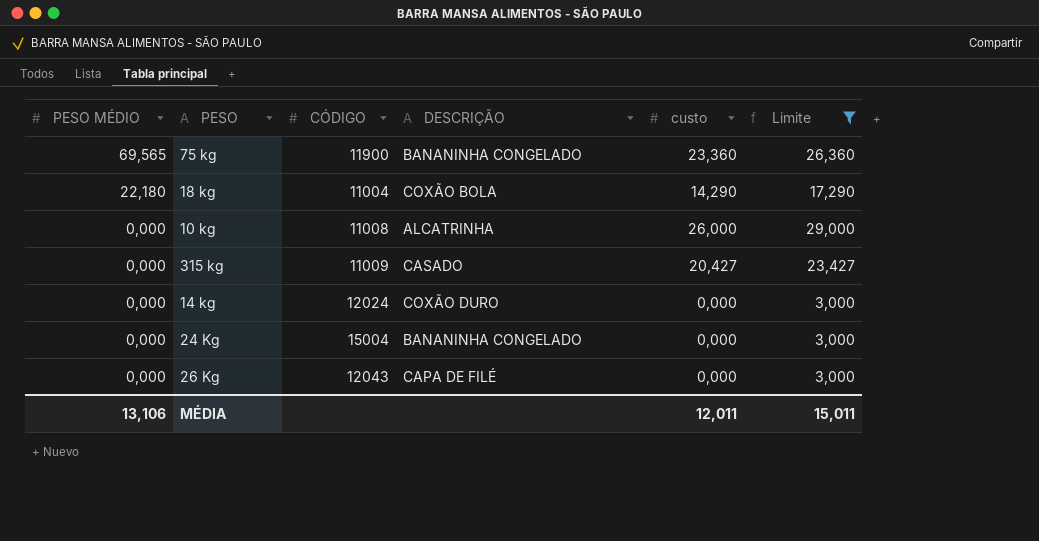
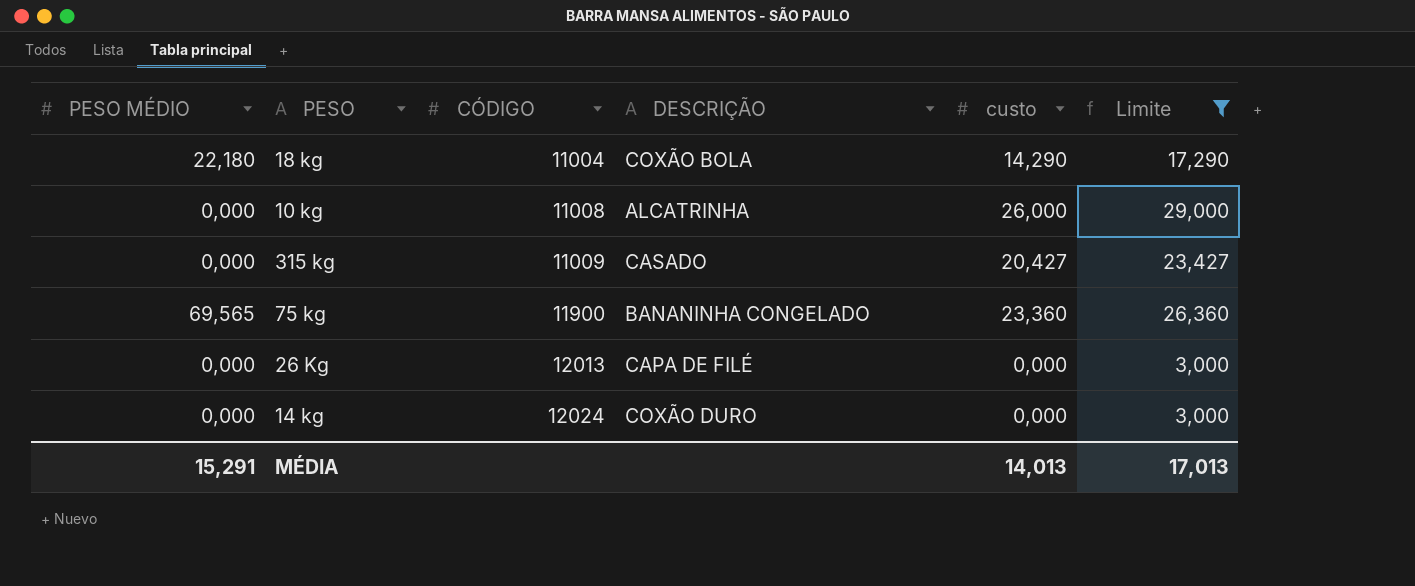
row order: PESO MÉDIO descending -> CÓDIGO ascending
row 24 Kg: 0,000 | 15004 | BANANINHA CONGELADO | 0,000 | 3,000 -> none
26 Kg | CÓDIGO: 12043 -> 12013
MÉDIA | PESO MÉDIO: 13,106 -> 15,291
MÉDIA | custo: 12,011 -> 14,013
MÉDIA | Limite: 15,011 -> 17,013

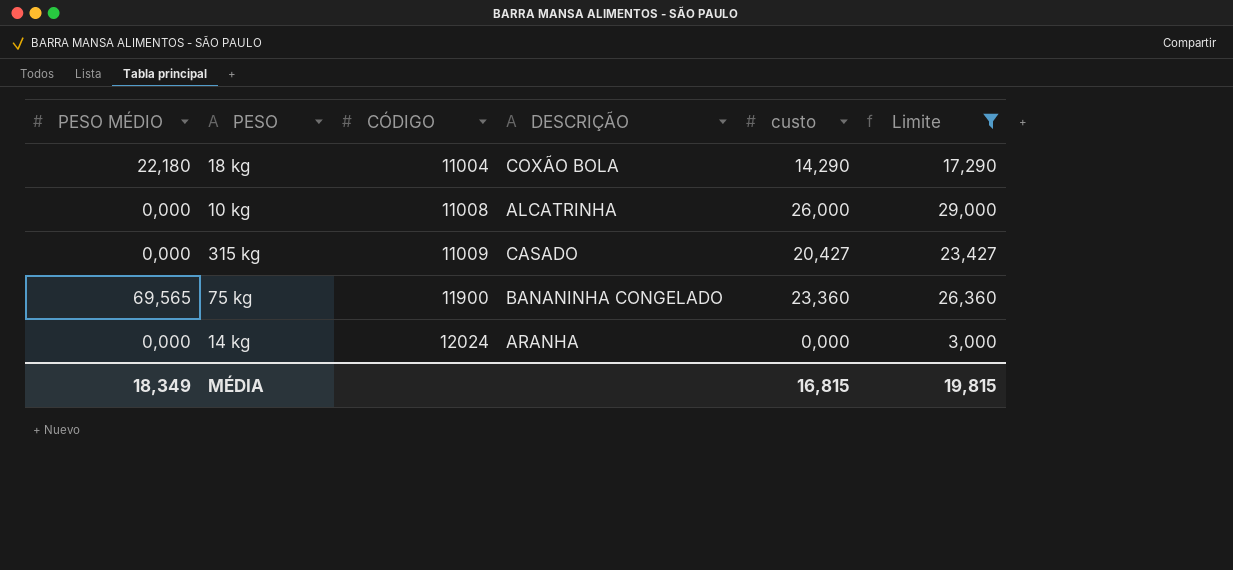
row 26 Kg: 0,000 | 12013 | CAPA DE FILÉ | 0,000 | 3,000 -> none
14 kg | DESCRIÇÃO: COXÃO DURO -> ARANHA
MÉDIA | PESO MÉDIO: 15,291 -> 18,349
MÉDIA | custo: 14,013 -> 16,815
MÉDIA | Limite: 17,013 -> 19,815

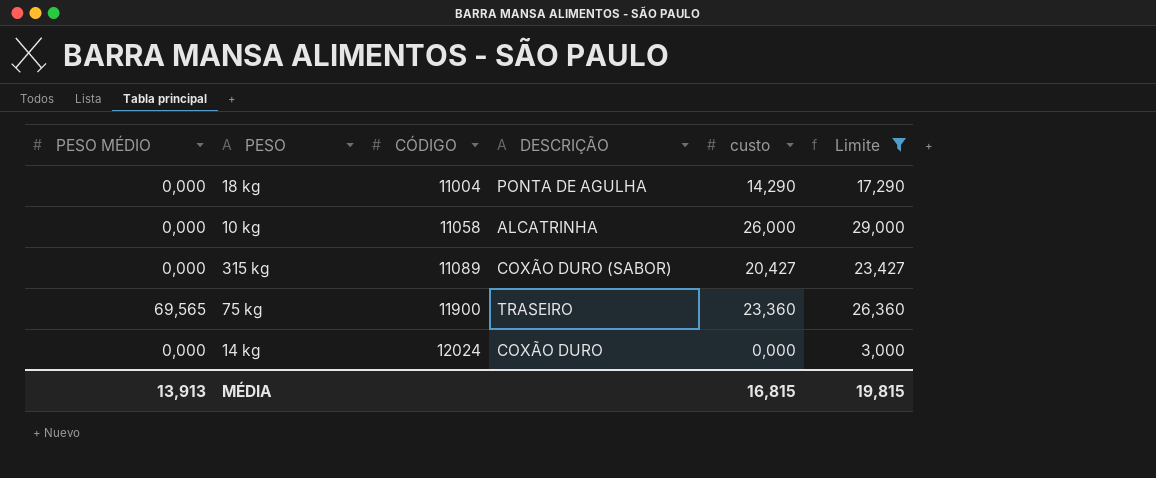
18 kg | PESO MÉDIO: 22,180 -> 0,000
18 kg | DESCRIÇÃO: COXÃO BOLA -> PONTA DE AGULHA
10 kg | CÓDIGO: 11008 -> 11058
315 kg | CÓDIGO: 11009 -> 11089
315 kg | DESCRIÇÃO: CASADO -> COXÃO DURO (SABOR)
75 kg | DESCRIÇÃO: BANANINHA CONGELADO -> TRASEIRO
14 kg | DESCRIÇÃO: ARANHA -> COXÃO DURO
MÉDIA | PESO MÉDIO: 18,349 -> 13,913

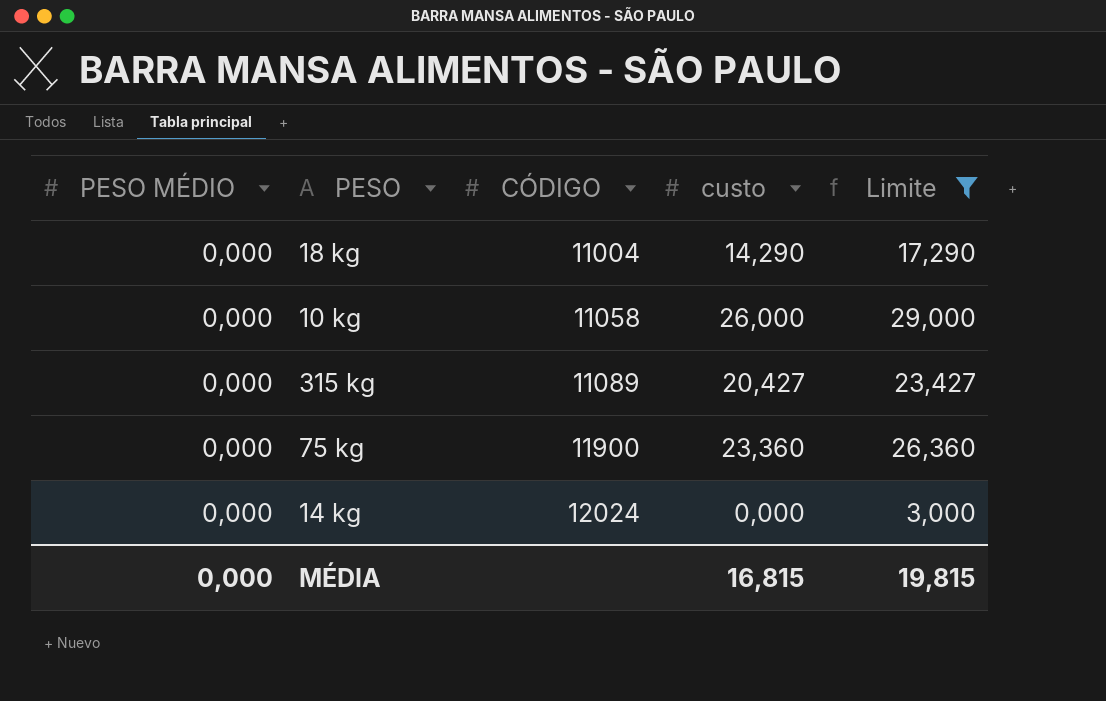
column DESCRIÇÃO | position: 4 -> none
75 kg | PESO MÉDIO: 69,565 -> 0,000
MÉDIA | PESO MÉDIO: 13,913 -> 0,000

